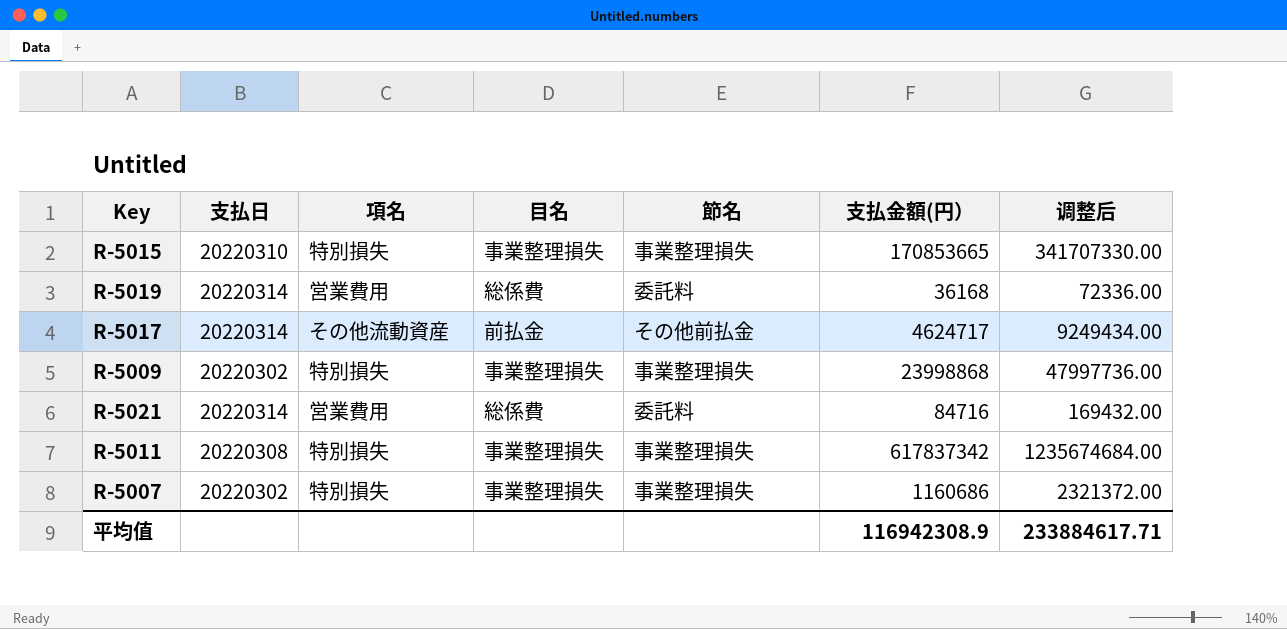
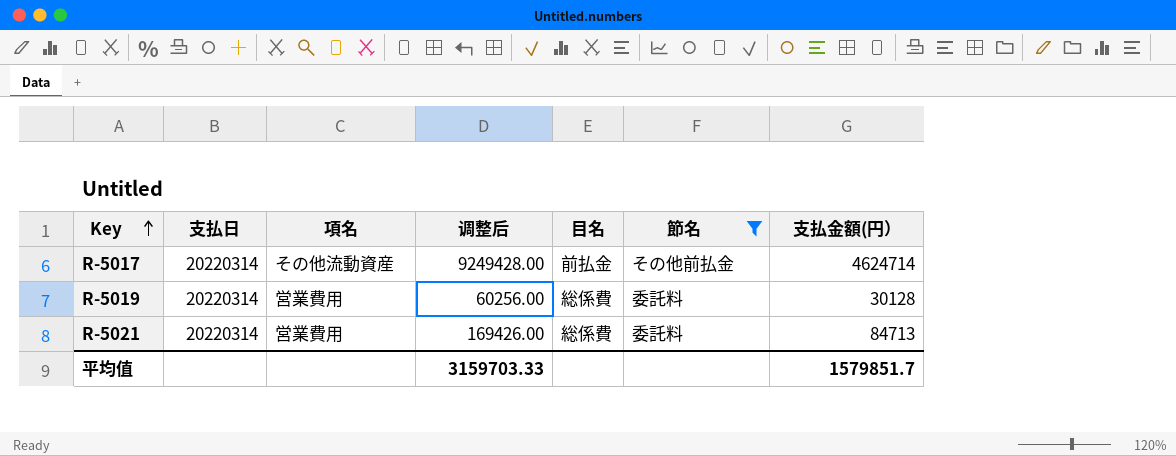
filter: none -> 節名 != 事業整理損失
row order: none -> Key ascending
column 调整后 | position: 7 -> 4
R-5017 | 调整后: 9249434.00 -> 9249428.00
R-5017 | 支払金額(円）: 4624717 -> 4624714
R-5019 | 调整后: 72336.00 -> 60256.00
R-5019 | 支払金額(円）: 36168 -> 30128
R-5021 | 调整后: 169432.00 -> 169426.00
R-5021 | 支払金額(円）: 84716 -> 84713
平均值 | 调整后: 233884617.71 -> 3159703.33
平均值 | 支払金額(円）: 116942308.9 -> 1579851.7

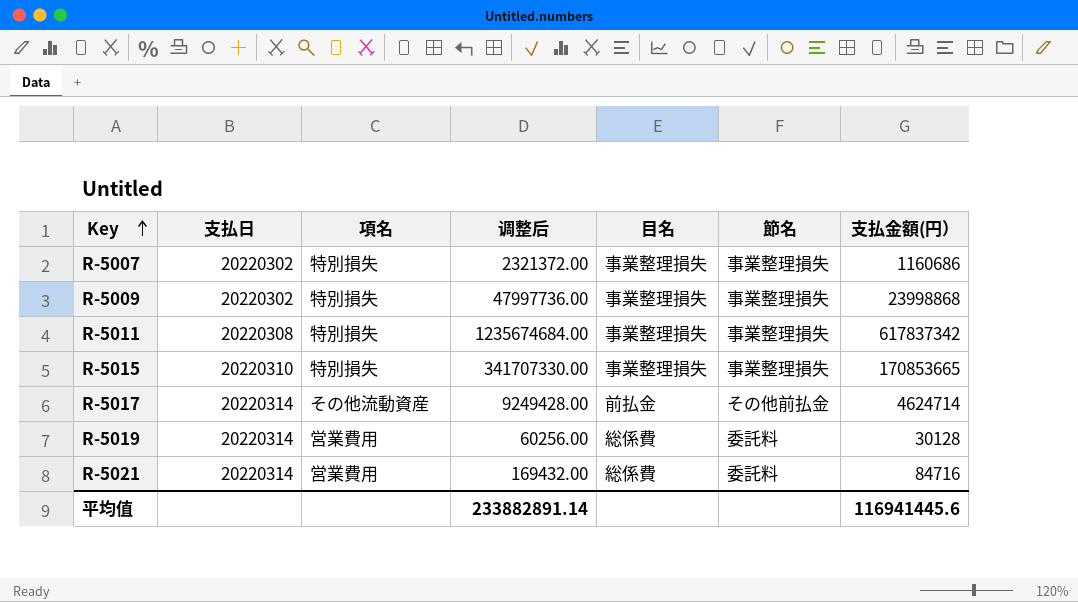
filter: 節名 != 事業整理損失 -> none
R-5021 | 调整后: 169426.00 -> 169432.00
R-5021 | 支払金額(円）: 84713 -> 84716
平均值 | 调整后: 3159703.33 -> 233882891.14
平均值 | 支払金額(円）: 1579851.7 -> 116941445.6

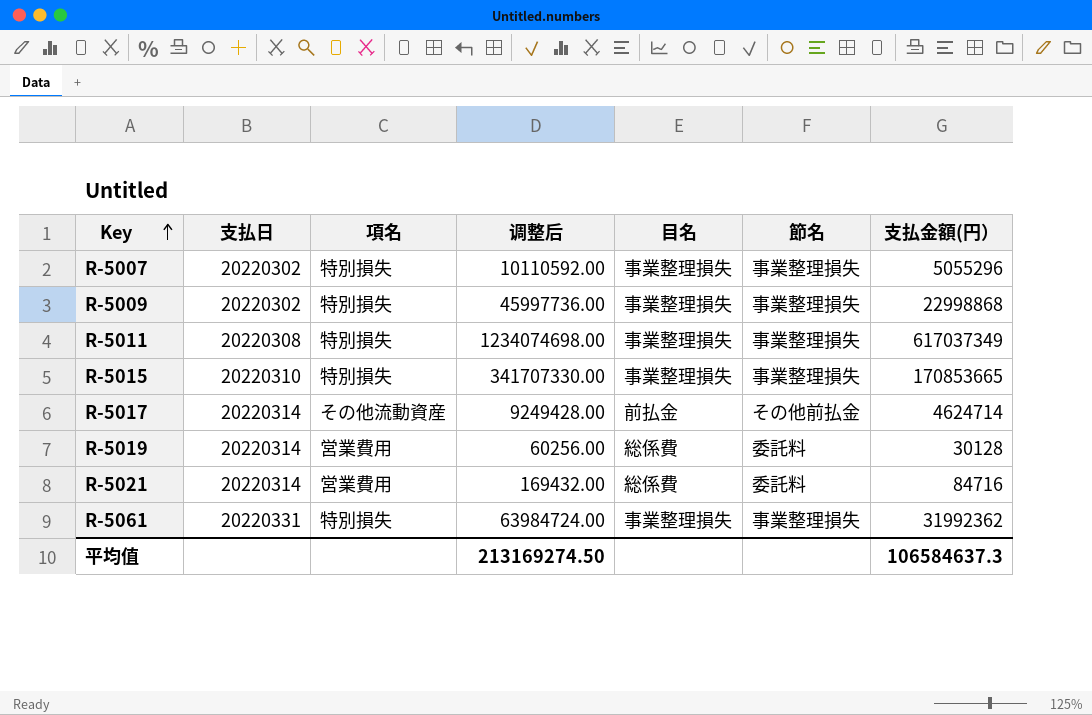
R-5007 | 调整后: 2321372.00 -> 10110592.00
R-5007 | 支払金額(円）: 1160686 -> 5055296
R-5009 | 调整后: 47997736.00 -> 45997736.00
R-5009 | 支払金額(円）: 23998868 -> 22998868
R-5011 | 调整后: 1235674684.00 -> 1234074698.00
R-5011 | 支払金額(円）: 617837342 -> 617037349
row R-5061: none -> 20220331 | 特別損失 | 63984724.00 | 事業整理損失 | 事業整理損失 | 31992362
平均值 | 调整后: 233882891.14 -> 213169274.50
平均值 | 支払金額(円）: 116941445.6 -> 106584637.3

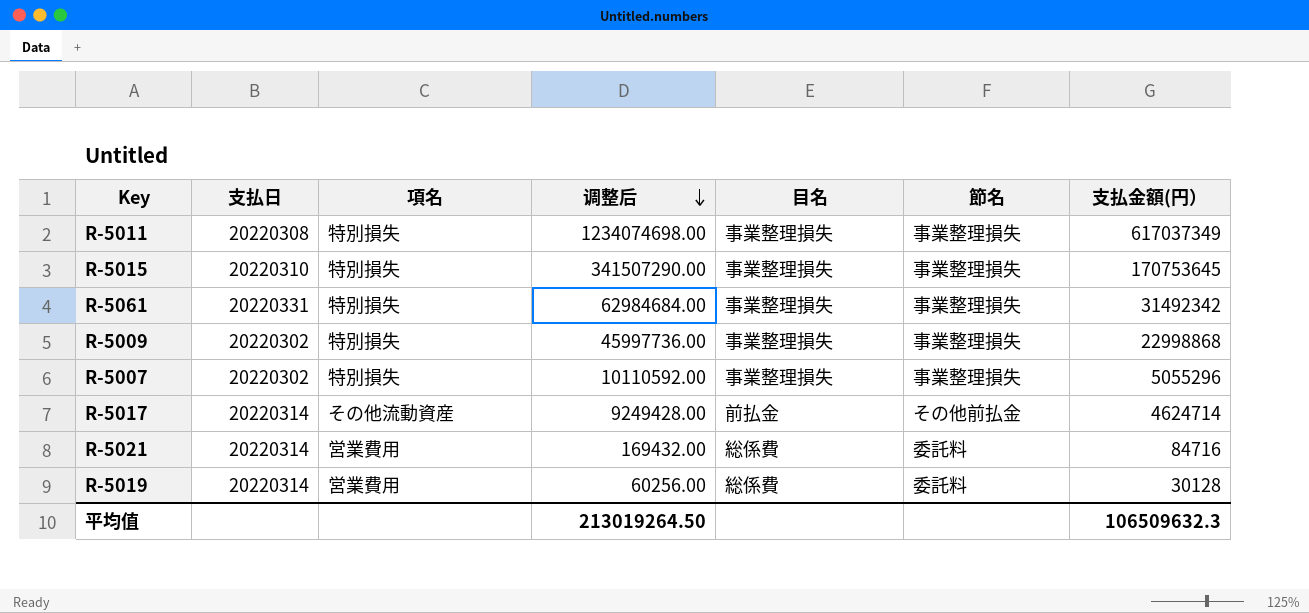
row order: Key ascending -> 调整后 descending
R-5015 | 调整后: 341707330.00 -> 341507290.00
R-5015 | 支払金額(円）: 170853665 -> 170753645
R-5061 | 调整后: 63984724.00 -> 62984684.00
R-5061 | 支払金額(円）: 31992362 -> 31492342
平均值 | 调整后: 213169274.50 -> 213019264.50
平均值 | 支払金額(円）: 106584637.3 -> 106509632.3

